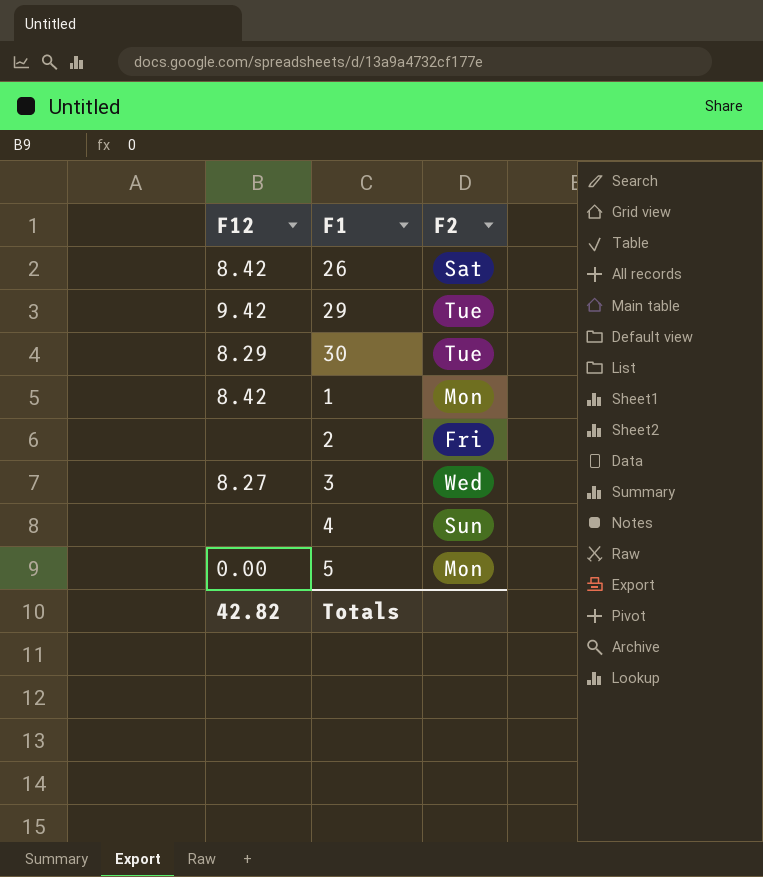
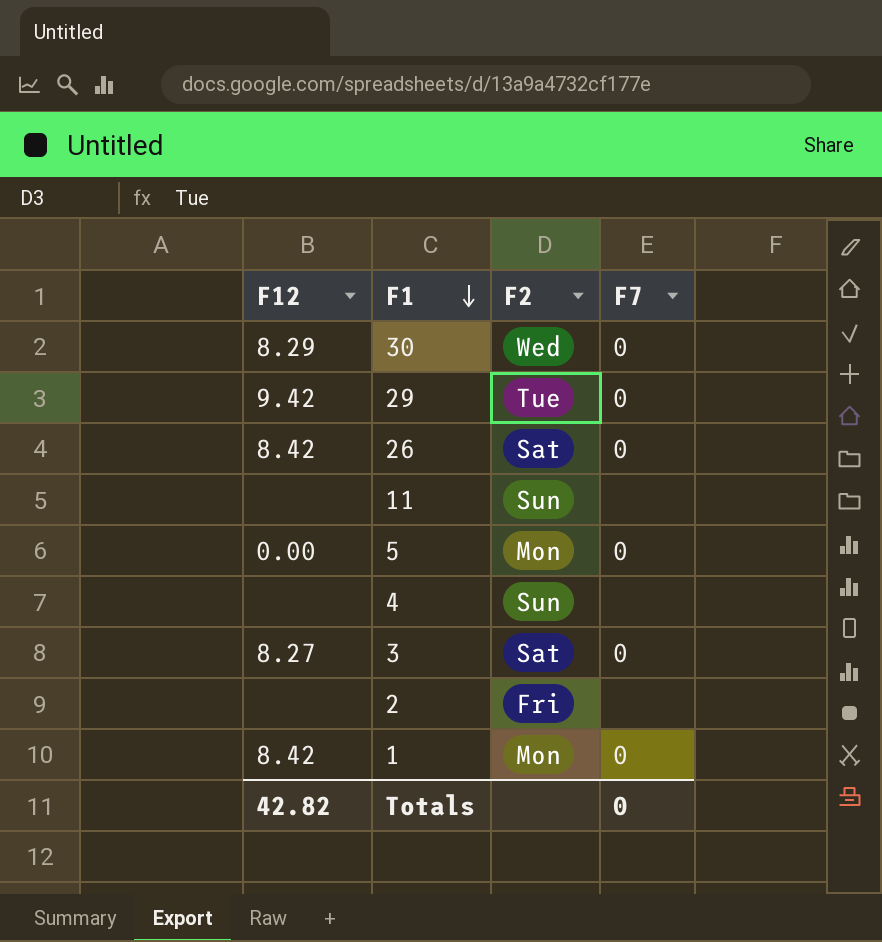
row order: none -> F1 descending
column F7 | position: none -> 4
30 | F2: Tue -> Wed
row 11: none -> none | Sun | none
3 | F2: Wed -> Sat

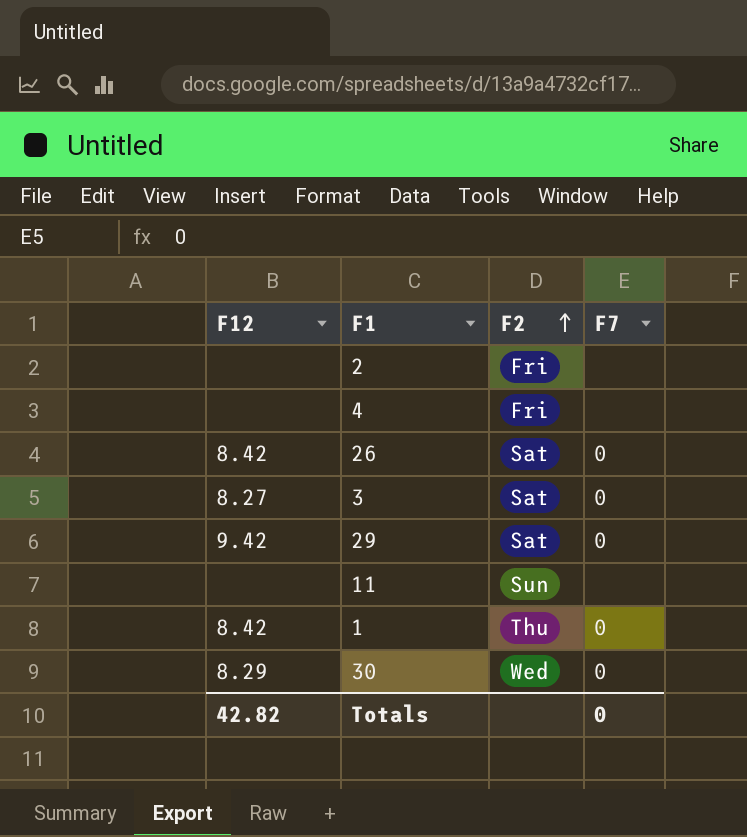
row order: F1 descending -> F2 ascending
row 5: 0.00 | Mon | 0 -> none
4 | F2: Sun -> Fri
29 | F2: Tue -> Sat
1 | F2: Mon -> Thu

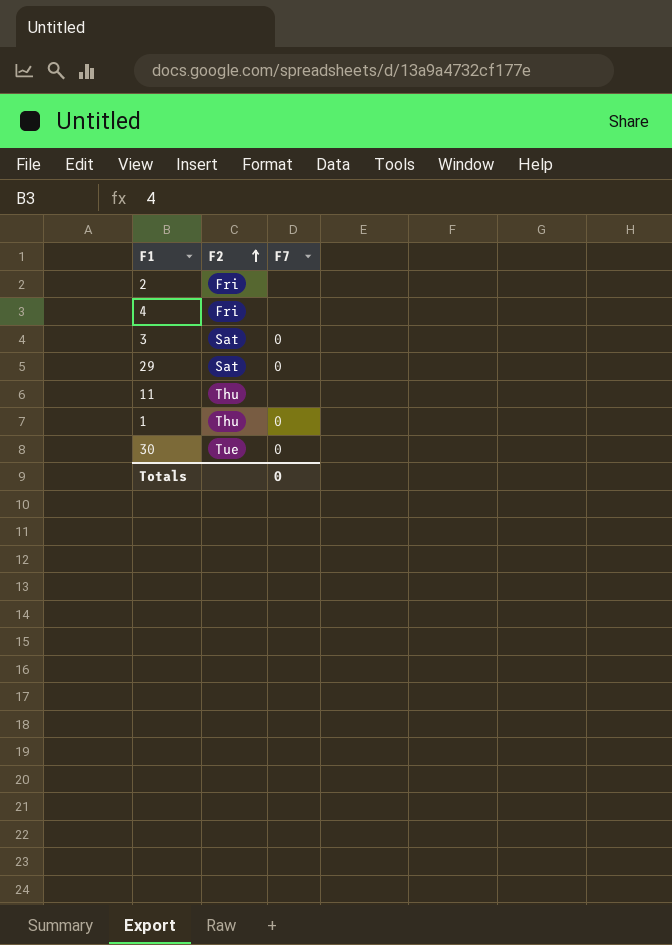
column F12 | position: 1 -> none
row 26: 8.42 | Sat | 0 -> none
11 | F2: Sun -> Thu
30 | F2: Wed -> Tue

